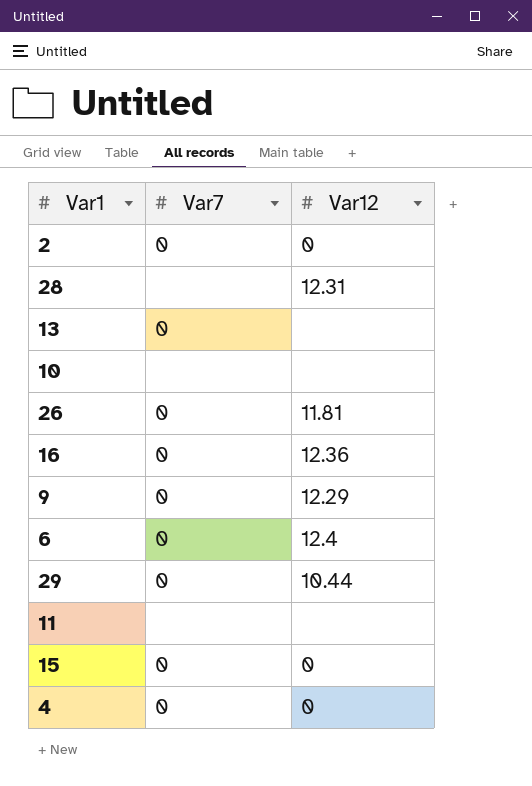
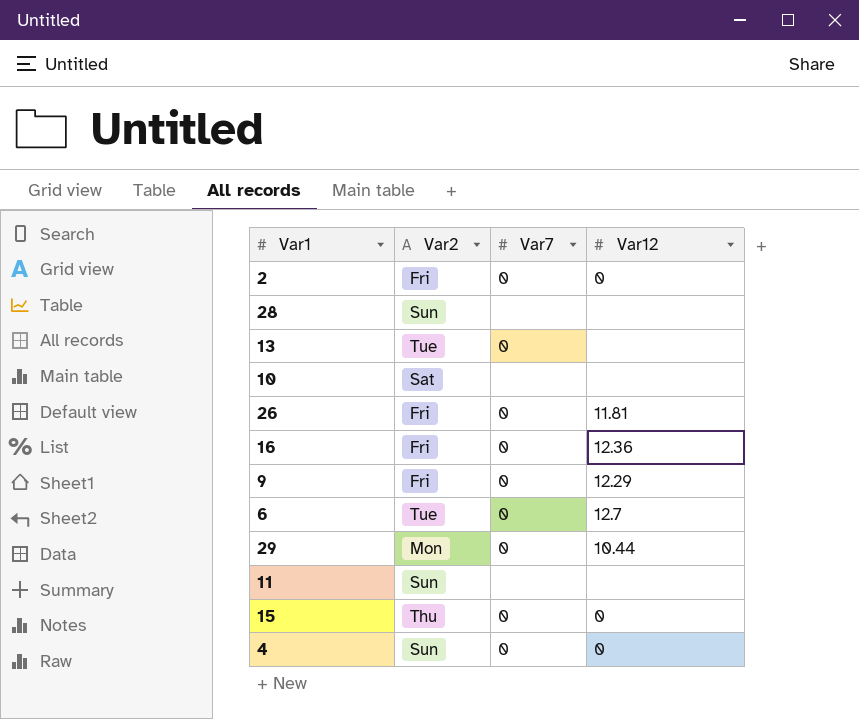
column Var2 | position: none -> 2
28 | Var12: 12.31 -> none
6 | Var12: 12.4 -> 12.7

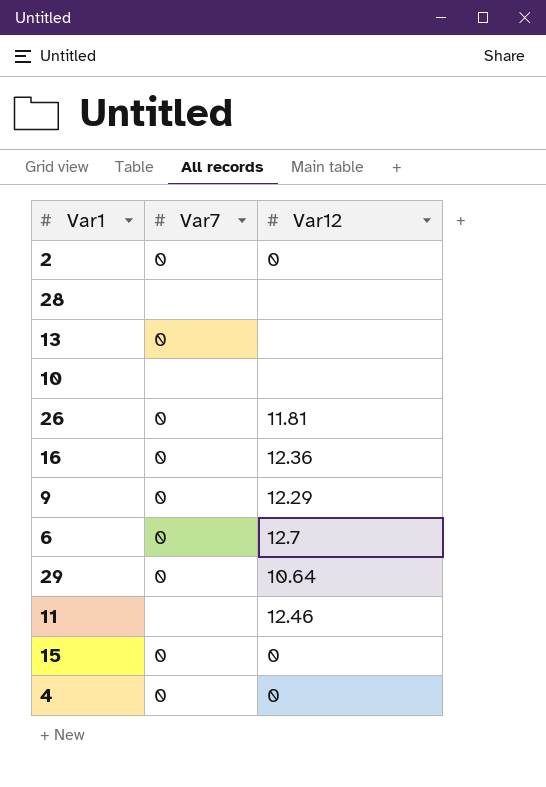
column Var2 | position: 2 -> none
29 | Var12: 10.44 -> 10.64
11 | Var12: none -> 12.46

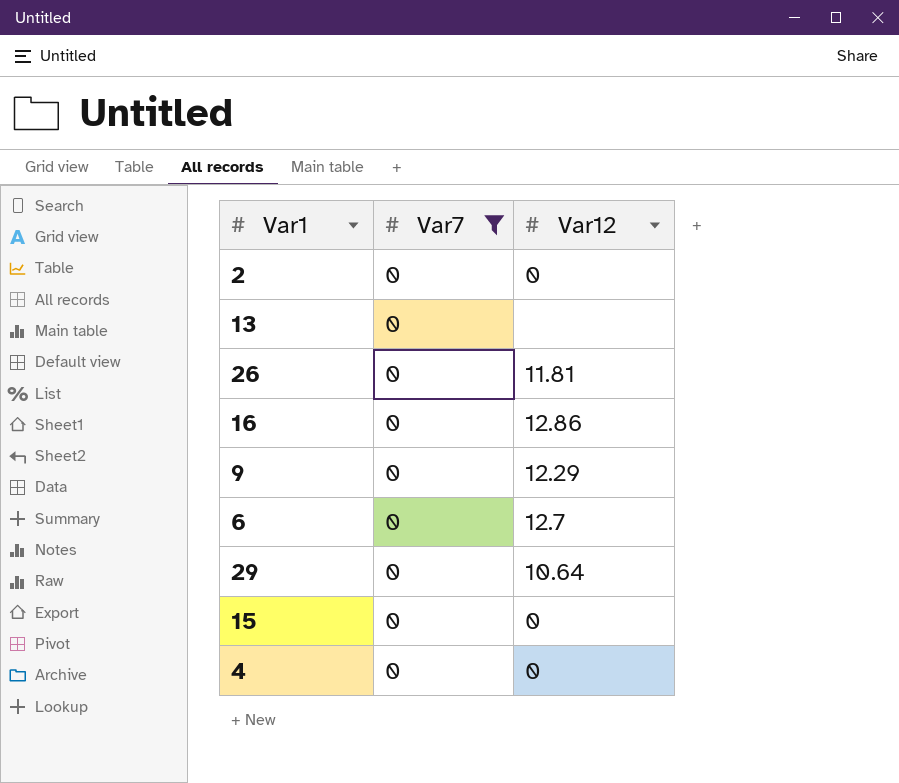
filter: none -> Var7 = 0
16 | Var12: 12.36 -> 12.86

